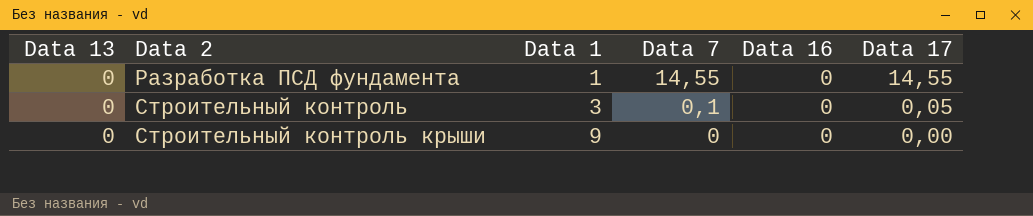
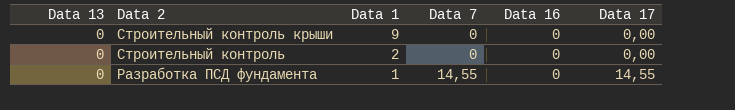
row order: Data 2 ascending -> Data 2 descending
Строительный контроль | Data 1: 3 -> 2
Строительный контроль | Data 7: 0,1 -> 0
Строительный контроль | Data 17: 0,05 -> 0,00

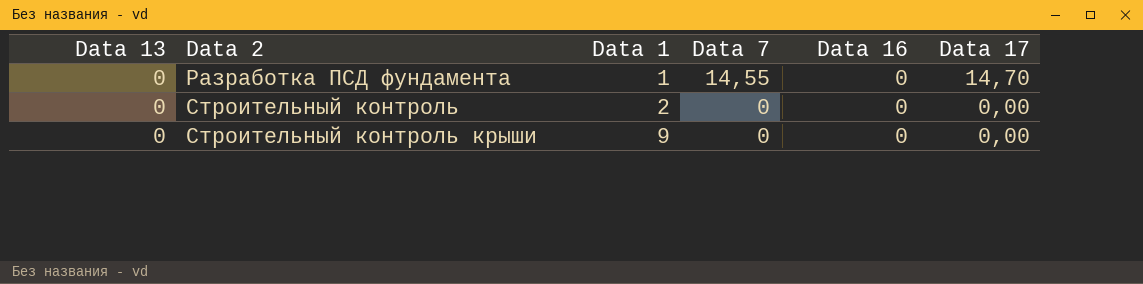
row order: Data 2 descending -> Data 2 ascending
Разработка ПСД фундамента | Data 17: 14,55 -> 14,70

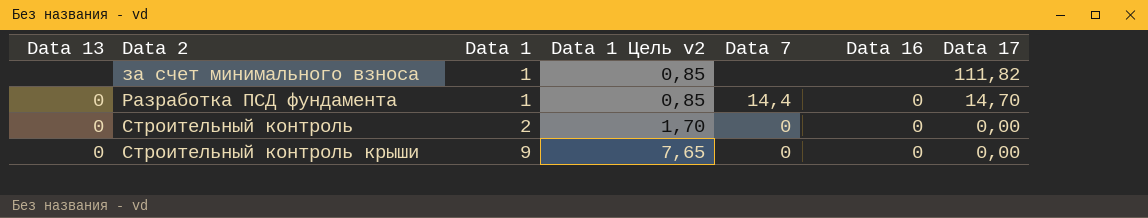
column Data 1 Цель v2 | formula: none -> [Data 1] * 0,85
row за счет минимального взноса: none -> none | 1 | 0,85 | none | none | 111,82
Разработка ПСД фундамента | Data 7: 14,55 -> 14,4

